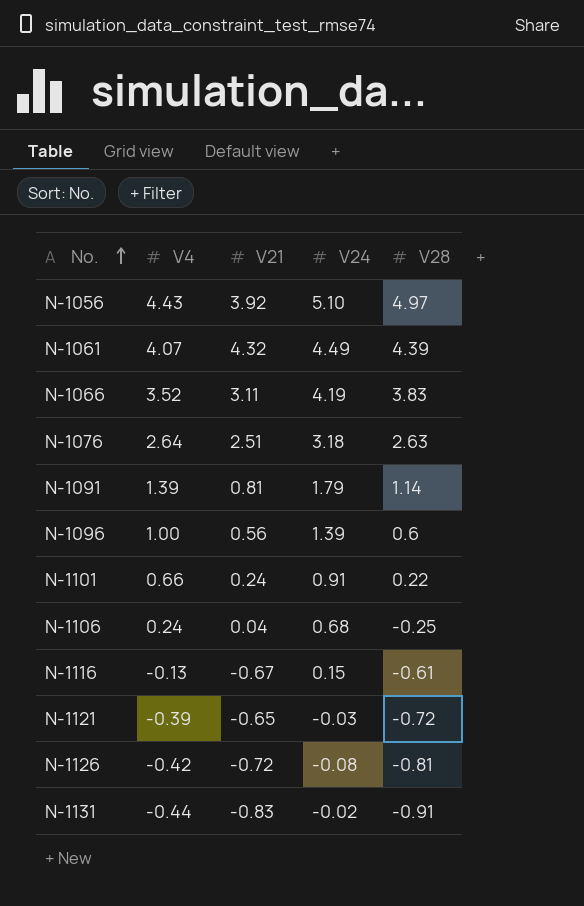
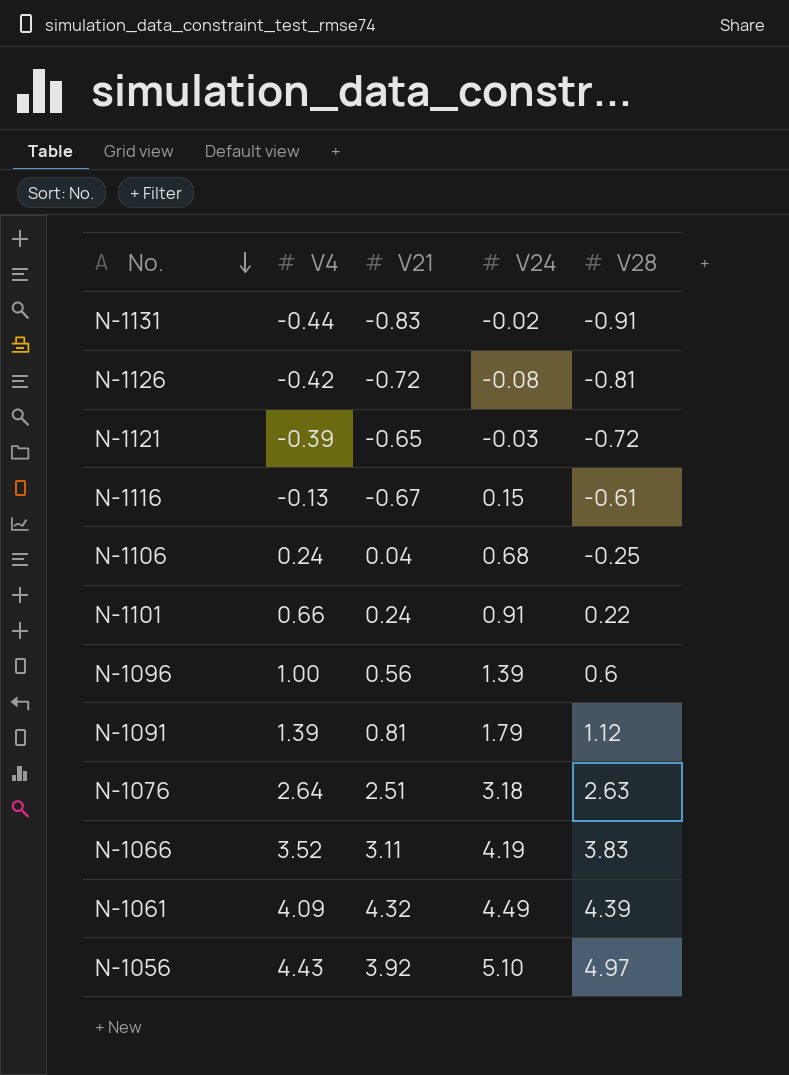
row order: No. ascending -> No. descending
N-1091 | V28: 1.14 -> 1.12
N-1061 | V4: 4.07 -> 4.09

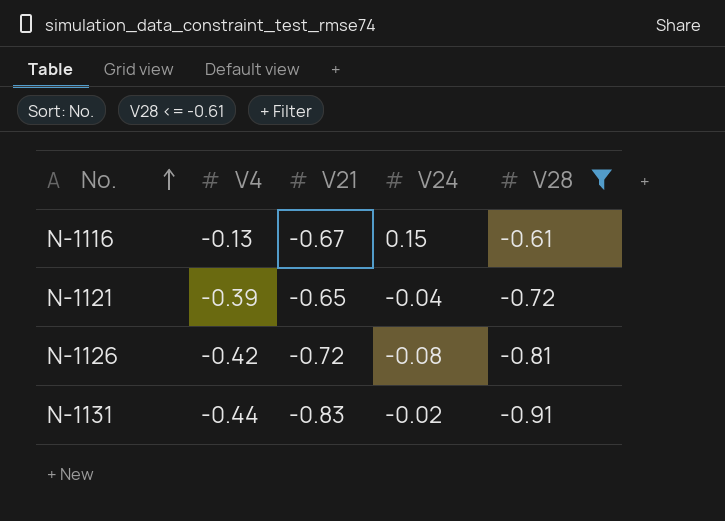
filter: none -> V28 <= -0.61
row order: No. descending -> No. ascending
N-1121 | V24: -0.03 -> -0.04

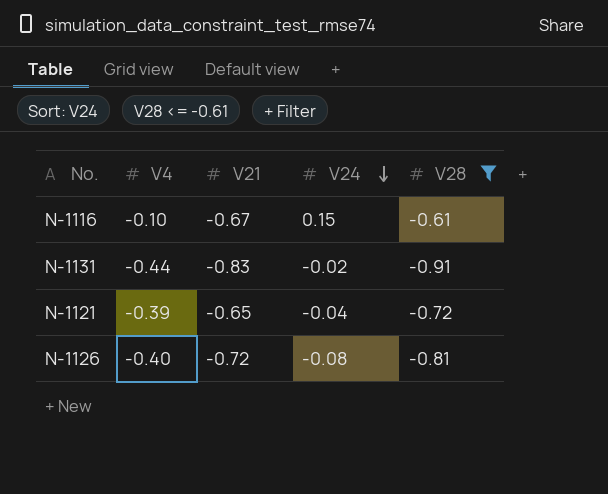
row order: No. ascending -> V24 descending
N-1116 | V4: -0.13 -> -0.10
N-1126 | V4: -0.42 -> -0.40

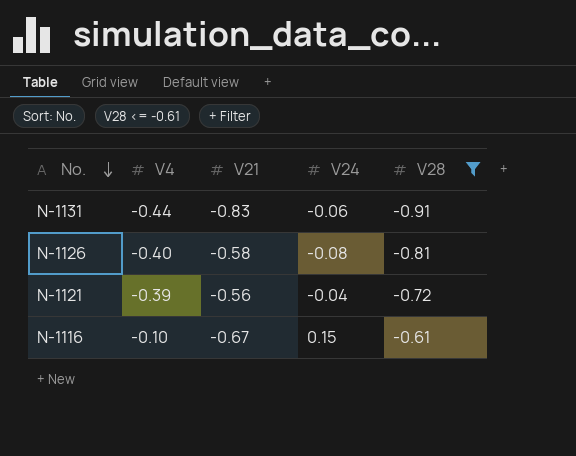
row order: V24 descending -> No. descending
N-1131 | V24: -0.02 -> -0.06
N-1126 | V21: -0.72 -> -0.58
N-1121 | V21: -0.65 -> -0.56

